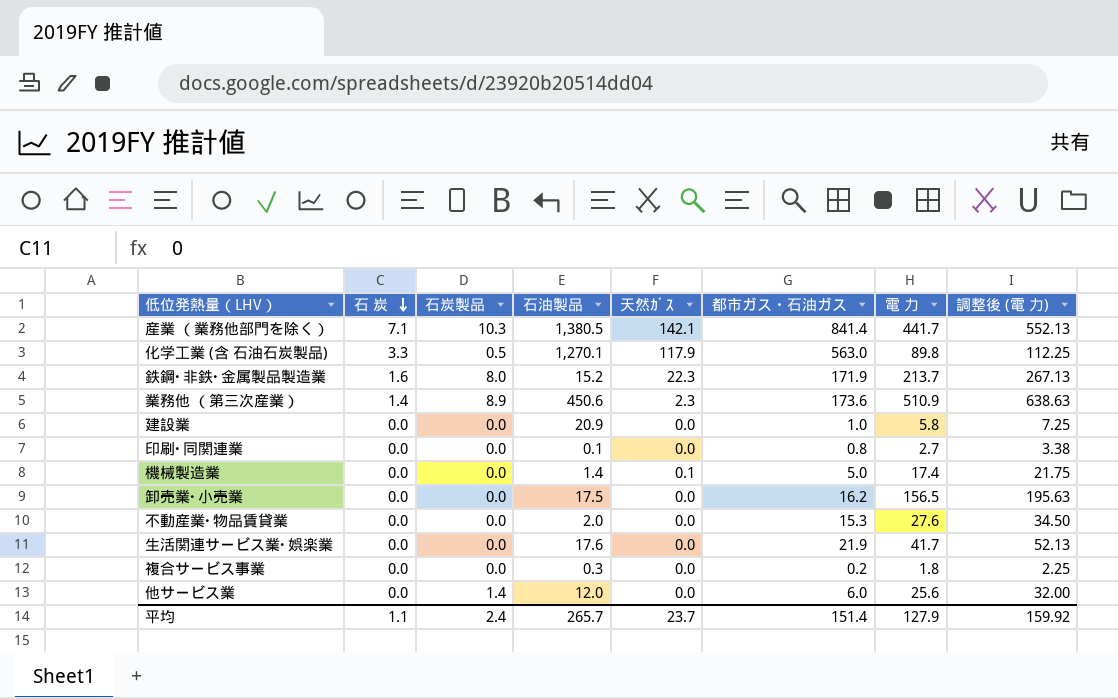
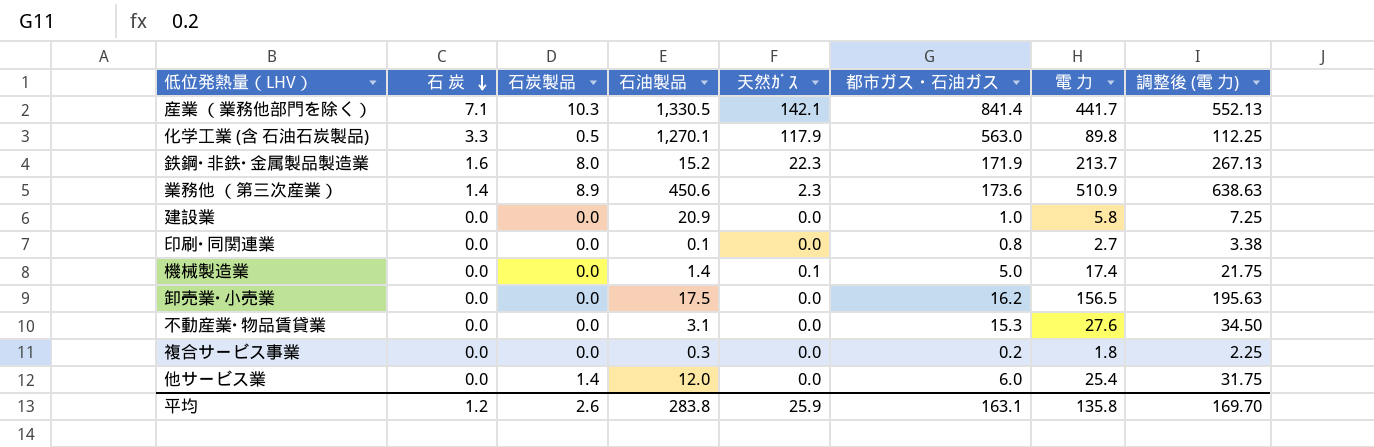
row 生活関連サービス業･娯楽業: 0.0 | 0.0 | 17.6 | 0.0 | 21.9 | 41.7 | 52.13 -> none
産業 （業務他部門を除く） | 石油製品: 1,380.5 -> 1,330.5
不動産業･物品賃貸業 | 石油製品: 2.0 -> 3.1
他サービス業 | 電 力: 25.6 -> 25.4
他サービス業 | 調整後 (電 力): 32.00 -> 31.75
平均 | 石 炭: 1.1 -> 1.2
平均 | 石炭製品: 2.4 -> 2.6
平均 | 石油製品: 265.7 -> 283.8
平均 | 天然ｶﾞｽ: 23.7 -> 25.9
平均 | 都市ガス・石油ガス: 151.4 -> 163.1
平均 | 電 力: 127.9 -> 135.8
平均 | 調整後 (電 力): 159.92 -> 169.70

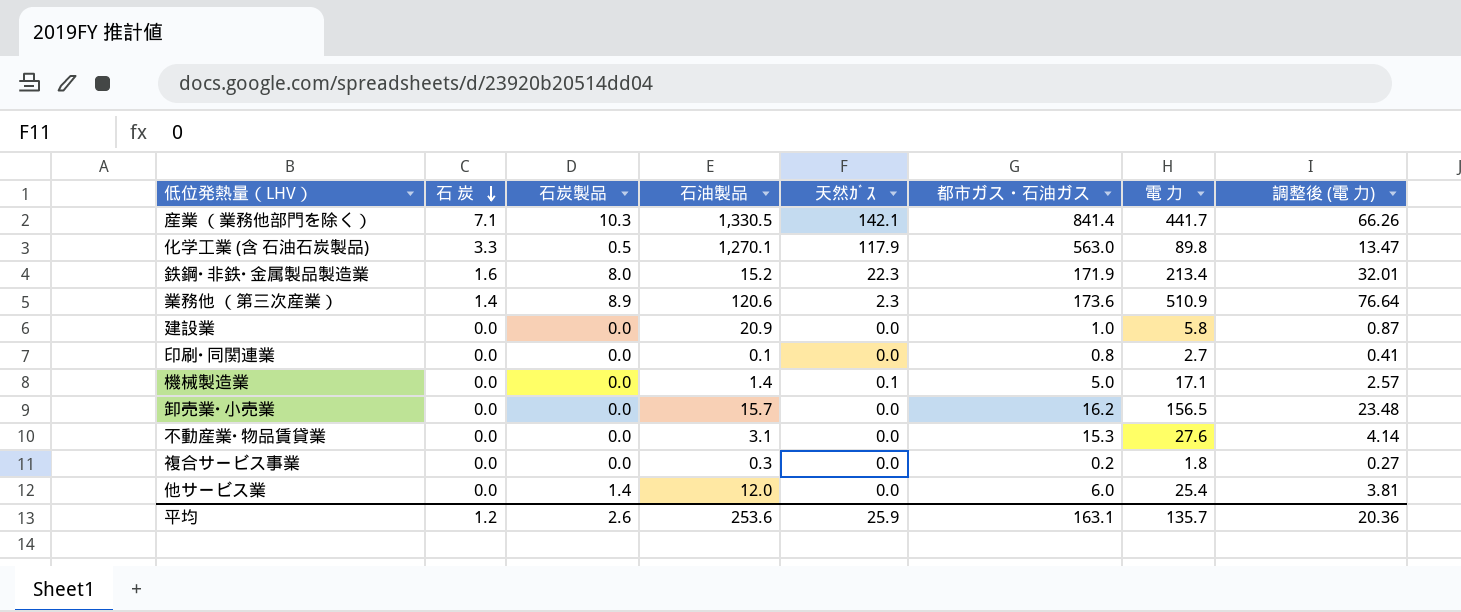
column 調整後 (電 力) | formula: [電 力] * 1.25 -> [電 力] * 0.15
鉄鋼･非鉄･金属製品製造業 | 電 力: 213.7 -> 213.4
業務他 （第三次産業） | 石油製品: 450.6 -> 120.6
機械製造業 | 電 力: 17.4 -> 17.1
卸売業･小売業 | 石油製品: 17.5 -> 15.7
平均 | 石油製品: 283.8 -> 253.6
平均 | 電 力: 135.8 -> 135.7
平均 | 調整後 (電 力): 169.70 -> 20.36

